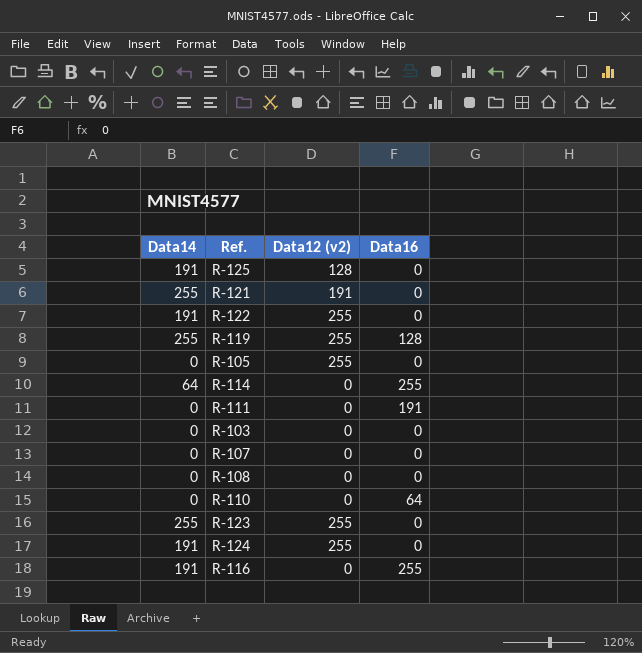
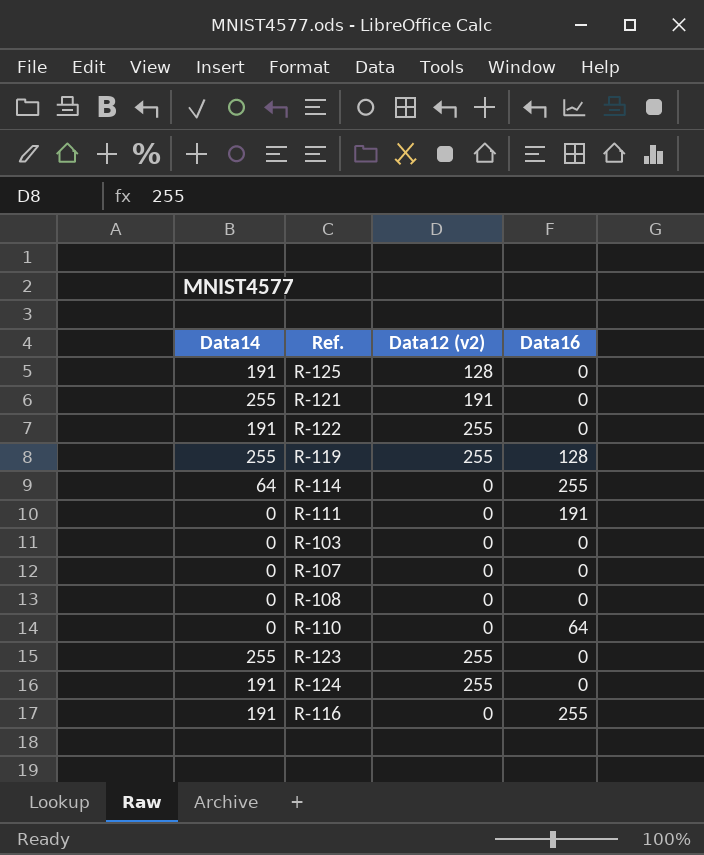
row R-105: 0 | 255 | 0 -> none

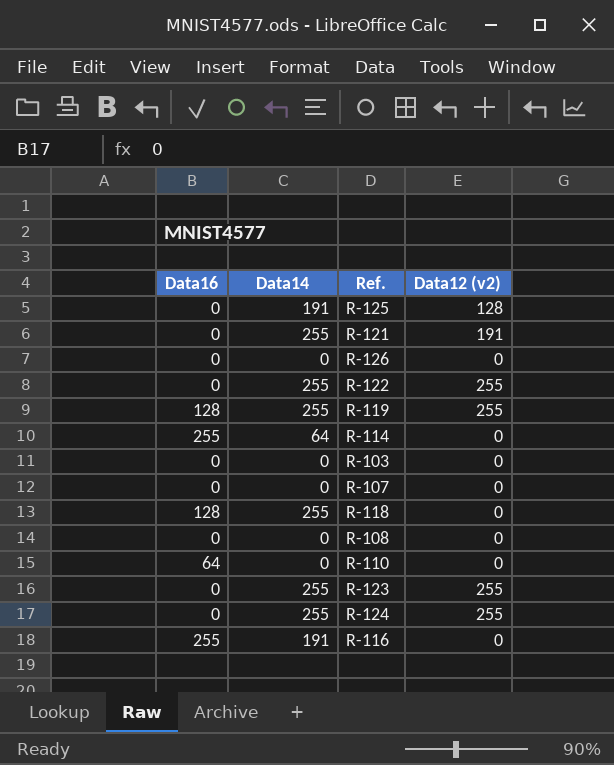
column Data16 | position: 4 -> 1
row R-111: 0 | 0 | 191 -> none
row R-126: none -> 0 | 0 | 0
R-122 | Data14: 191 -> 255
row R-118: none -> 128 | 255 | 0
R-124 | Data14: 191 -> 255

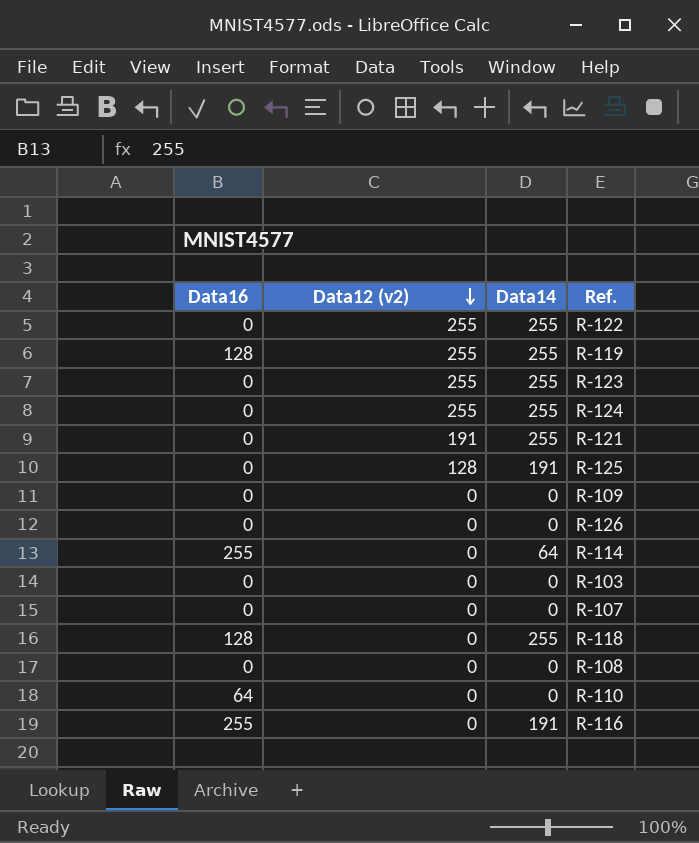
row order: none -> Data12 (v2) descending
column Data12 (v2) | position: 4 -> 2
row R-109: none -> 0 | 0 | 0

